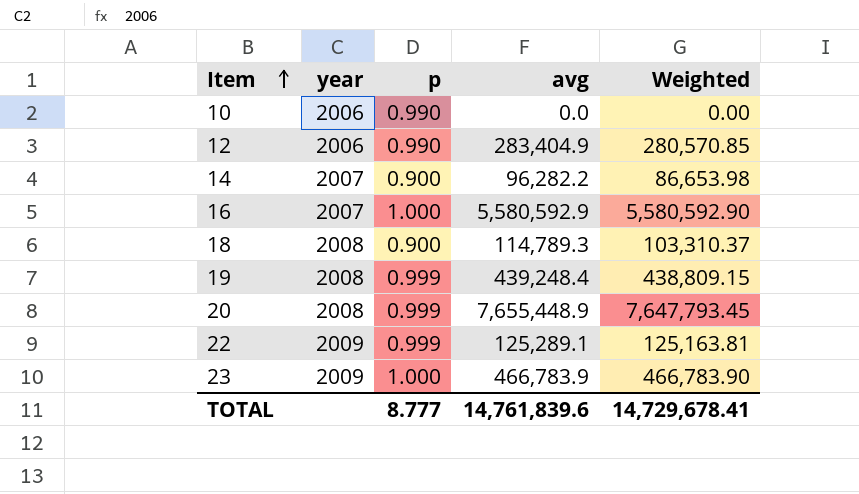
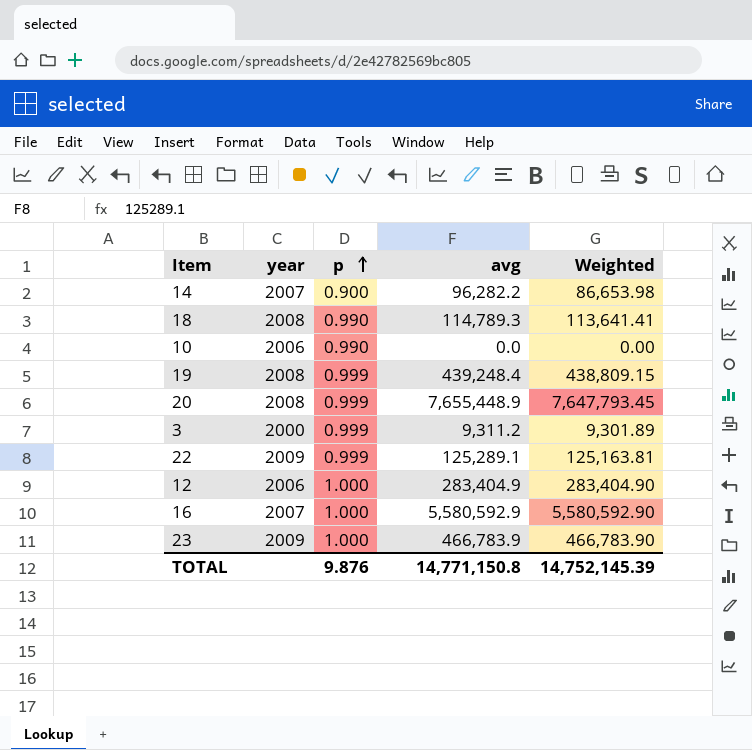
row order: Item ascending -> p ascending
18 | p: 0.900 -> 0.990
18 | Weighted: 103,310.37 -> 113,641.41
row 3: none -> 2000 | 0.999 | 9,311.2 | 9,301.89
12 | p: 0.990 -> 1.000
12 | Weighted: 280,570.85 -> 283,404.90
TOTAL | p: 8.777 -> 9.876
TOTAL | avg: 14,761,839.6 -> 14,771,150.8
TOTAL | Weighted: 14,729,678.41 -> 14,752,145.39

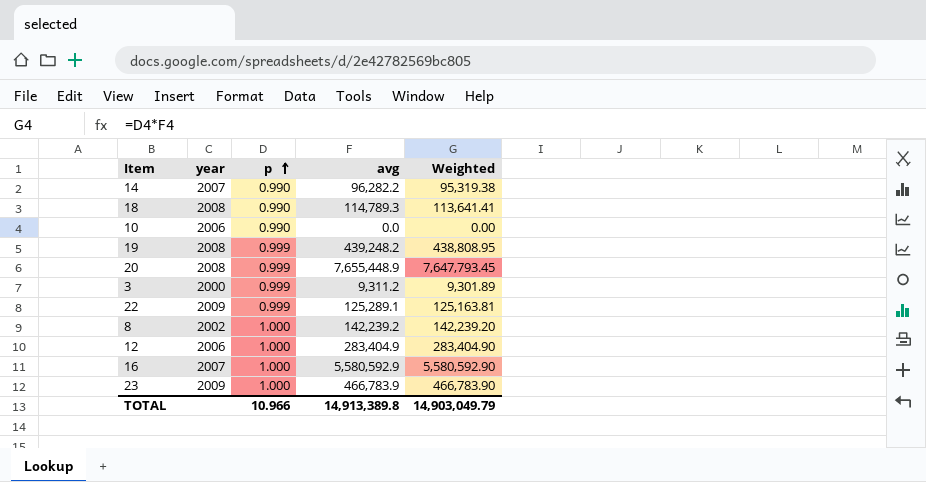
14 | p: 0.900 -> 0.990
14 | Weighted: 86,653.98 -> 95,319.38
19 | avg: 439,248.4 -> 439,248.2
19 | Weighted: 438,809.15 -> 438,808.95
row 8: none -> 2002 | 1.000 | 142,239.2 | 142,239.20
TOTAL | p: 9.876 -> 10.966
TOTAL | avg: 14,771,150.8 -> 14,913,389.8
TOTAL | Weighted: 14,752,145.39 -> 14,903,049.79

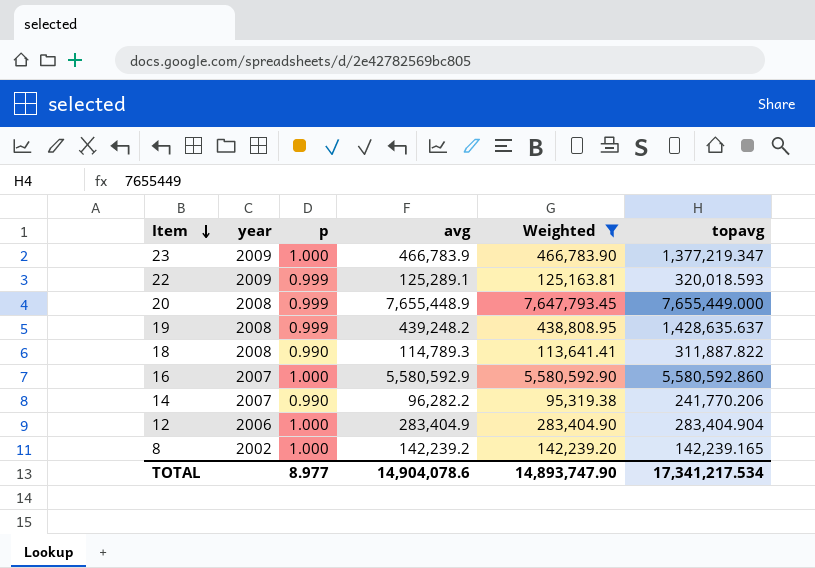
filter: none -> Weighted >= 95,319.38
row order: p ascending -> Item descending
column topavg | position: none -> 6
TOTAL | p: 10.966 -> 8.977
TOTAL | avg: 14,913,389.8 -> 14,904,078.6
TOTAL | Weighted: 14,903,049.79 -> 14,893,747.90

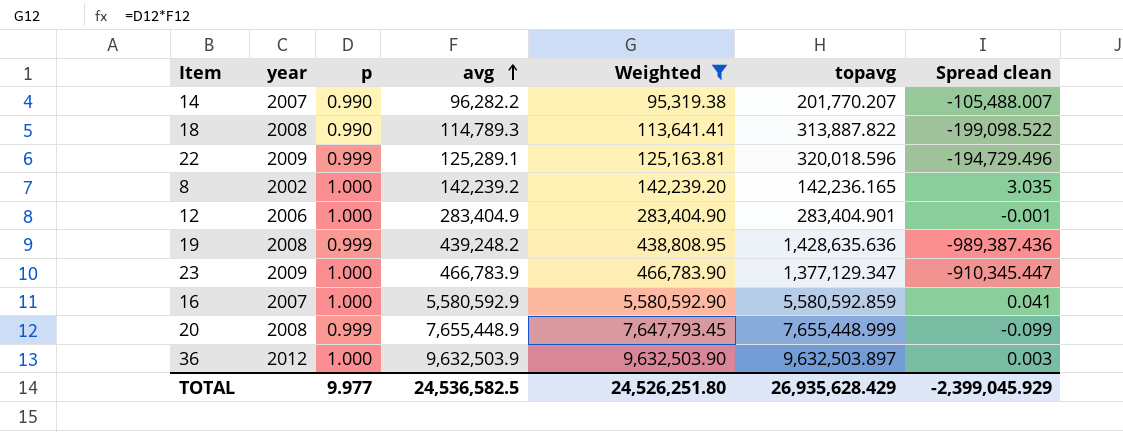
row order: Item descending -> avg ascending
column Spread clean | formula: none -> [avg] - [topavg]
14 | topavg: 241,770.206 -> 201,770.207
18 | topavg: 311,887.822 -> 313,887.822
22 | topavg: 320,018.593 -> 320,018.596
8 | topavg: 142,239.165 -> 142,236.165
12 | topavg: 283,404.904 -> 283,404.901
19 | topavg: 1,428,635.637 -> 1,428,635.636
23 | topavg: 1,377,219.347 -> 1,377,129.347
16 | topavg: 5,580,592.860 -> 5,580,592.859
20 | topavg: 7,655,449.000 -> 7,655,448.999
row 36: none -> 2012 | 1.000 | 9,632,503.9 | 9,632,503.90 | 9,632,503.897 | 0.003
TOTAL | p: 8.977 -> 9.977
TOTAL | avg: 14,904,078.6 -> 24,536,582.5
TOTAL | Weighted: 14,893,747.90 -> 24,526,251.80
TOTAL | topavg: 17,341,217.534 -> 26,935,628.429

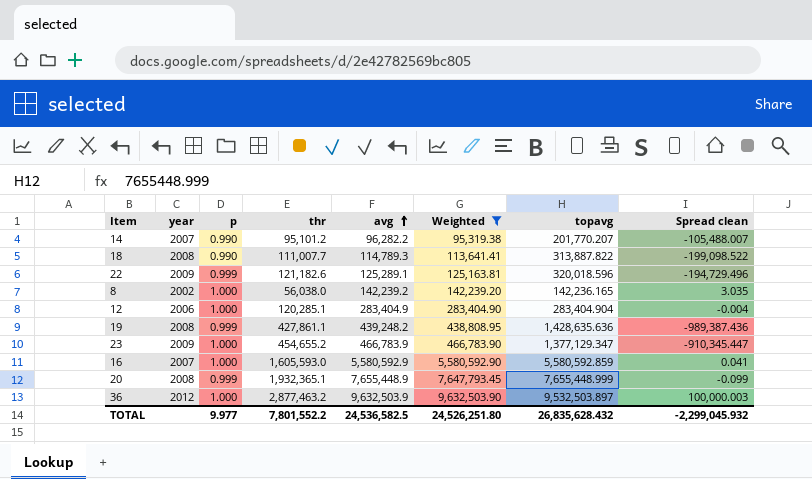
column thr | position: none -> 4
12 | topavg: 283,404.901 -> 283,404.904
12 | Spread clean: -0.001 -> -0.004
36 | topavg: 9,632,503.897 -> 9,532,503.897
36 | Spread clean: 0.003 -> 100,000.003
TOTAL | topavg: 26,935,628.429 -> 26,835,628.432
TOTAL | Spread clean: -2,399,045.929 -> -2,299,045.932

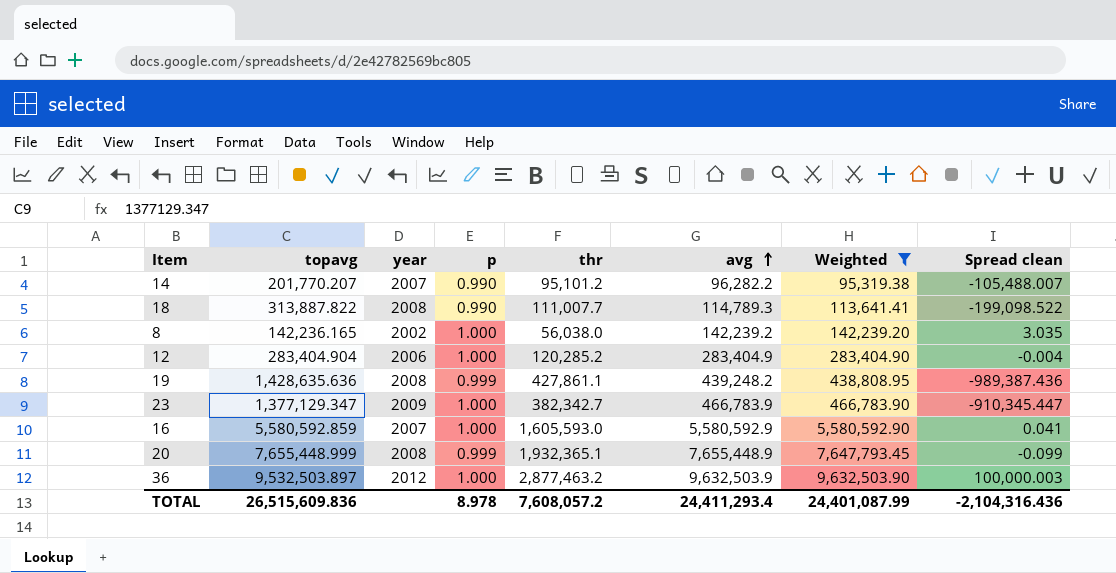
column topavg | position: 7 -> 2
row 22: 2009 | 0.999 | 121,182.6 | 125,289.1 | 125,163.81 | 320,018.596 | -194,729.496 -> none
12 | thr: 120,285.1 -> 120,285.2
23 | thr: 454,655.2 -> 382,342.7
TOTAL | topavg: 26,835,628.432 -> 26,515,609.836
TOTAL | p: 9.977 -> 8.978
TOTAL | thr: 7,801,552.2 -> 7,608,057.2
TOTAL | avg: 24,536,582.5 -> 24,411,293.4
TOTAL | Weighted: 24,526,251.80 -> 24,401,087.99
TOTAL | Spread clean: -2,299,045.932 -> -2,104,316.436

